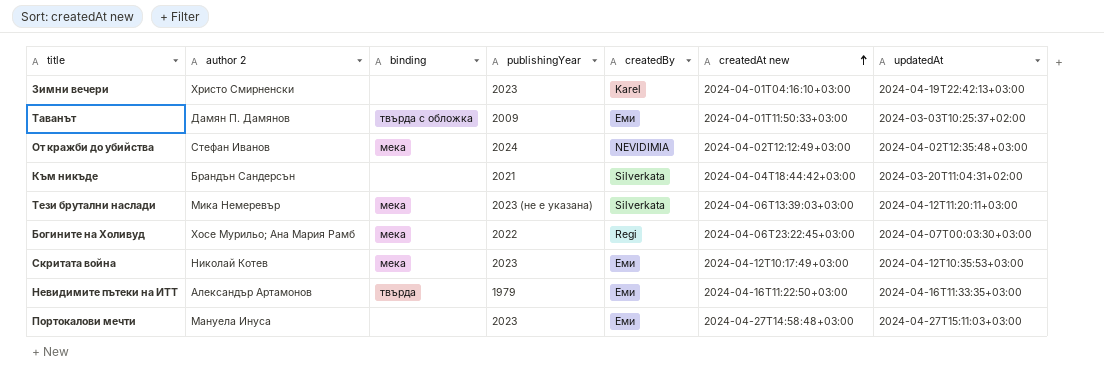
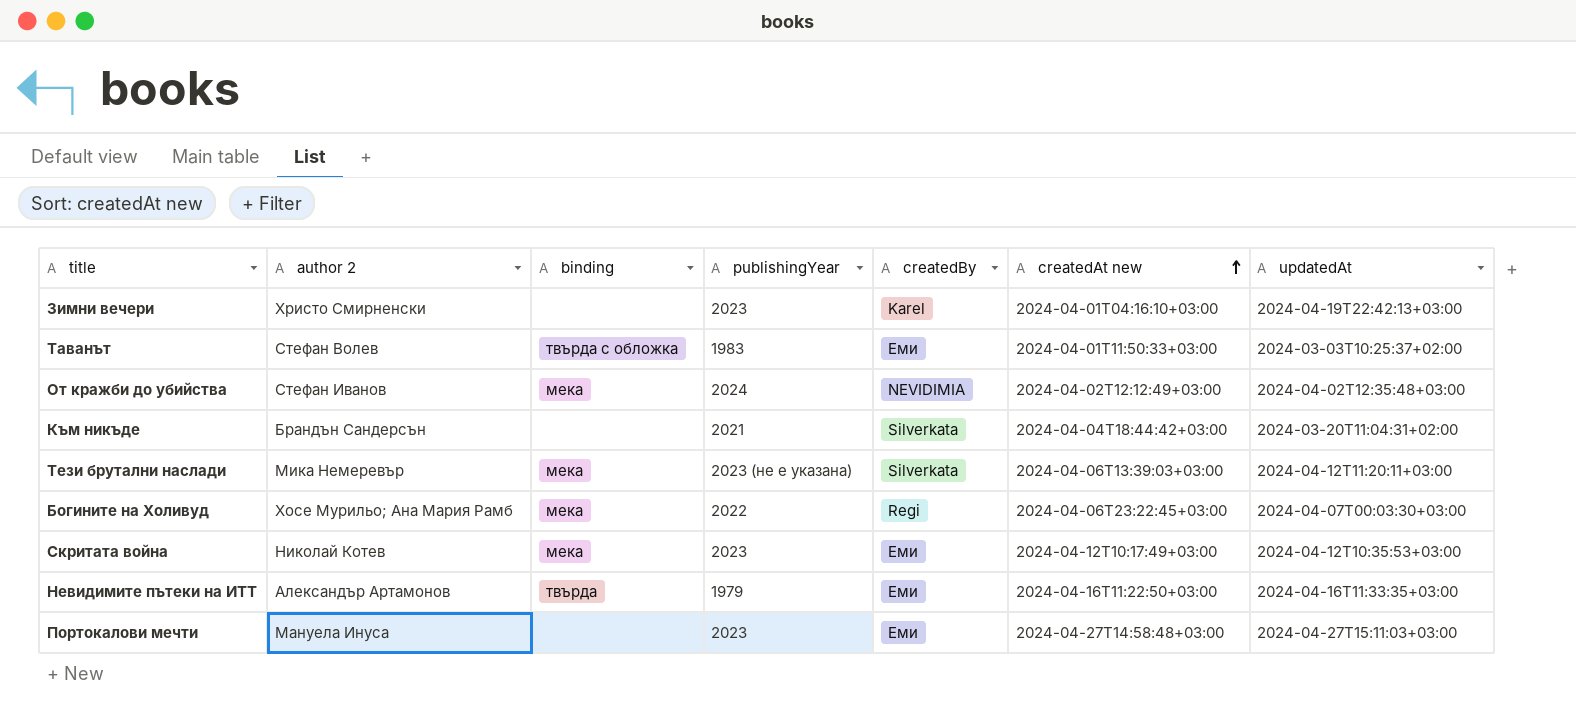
Таванът | author 2: Дамян П. Дамянов -> Стефан Волев
Таванът | publishingYear: 2009 -> 1983

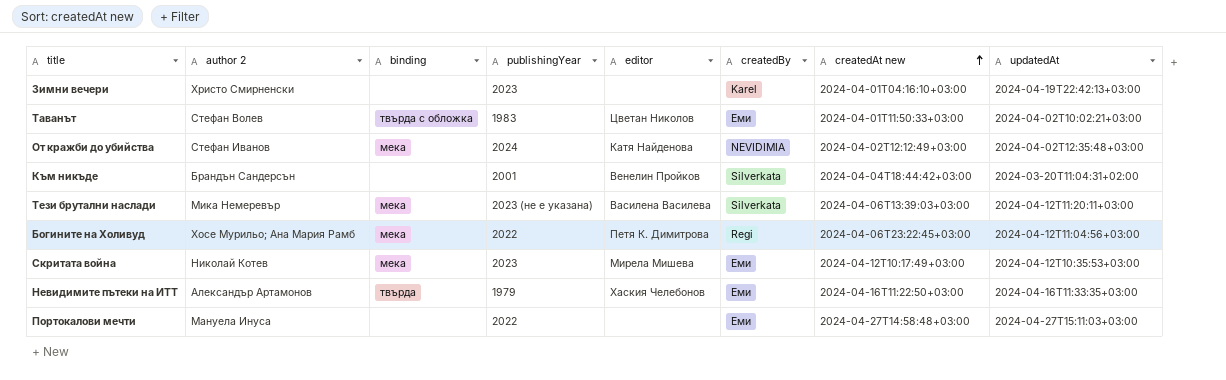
column editor | position: none -> 5
Таванът | updatedAt: 2024-03-03T10:25:37+02:00 -> 2024-04-02T10:02:21+03:00
Към никъде | publishingYear: 2021 -> 2001
Богините на Холивуд | updatedAt: 2024-04-07T00:03:30+03:00 -> 2024-04-12T11:04:56+03:00
Портокалови мечти | publishingYear: 2023 -> 2022

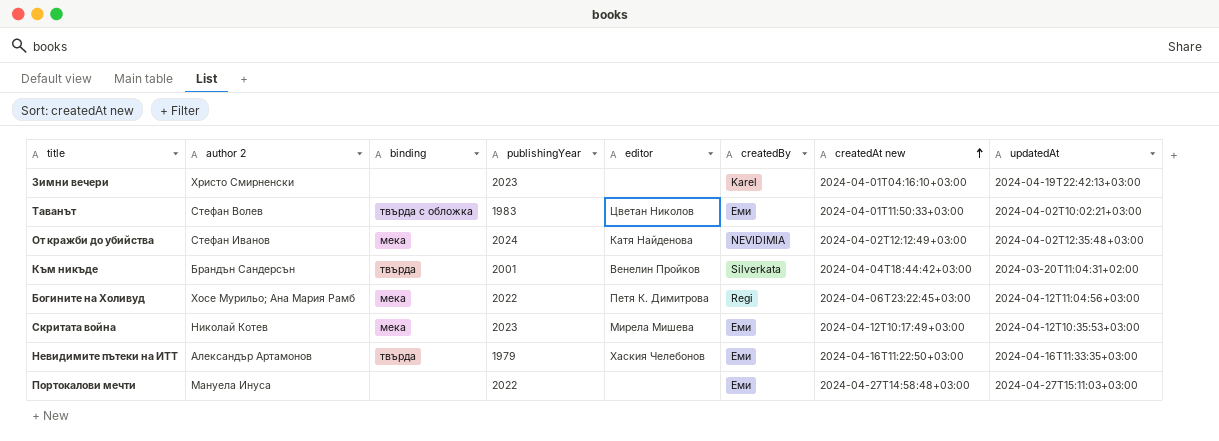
row Тези брутални наслади: Мика Немеревър | мека | 2023 (не е указана) | Василена Василева | Silverkata | 2024-04-06T13:39:03+03:00 | 2024-04-12T11:20:11+03:00 -> none
Към никъде | binding: none -> твърда

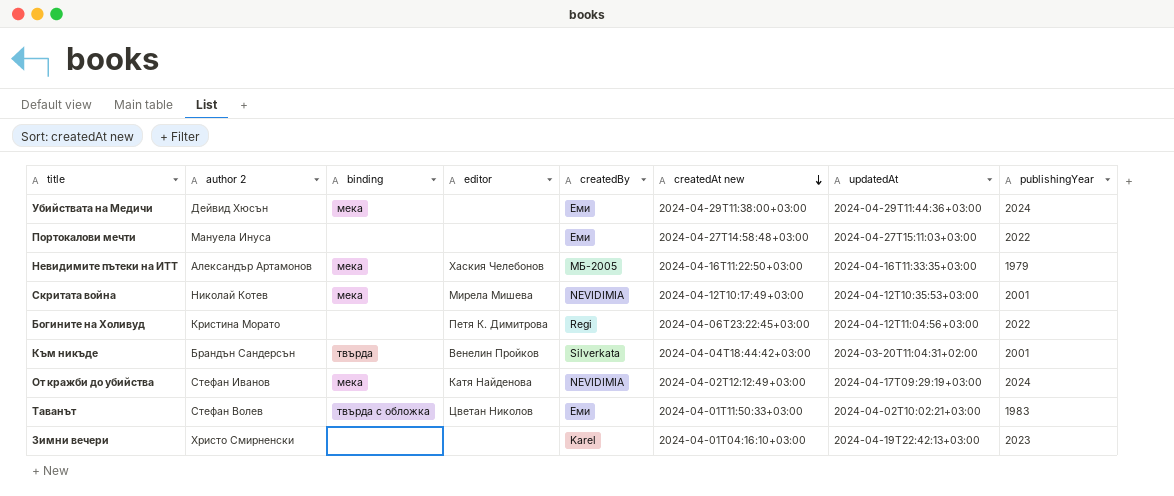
row order: createdAt new ascending -> createdAt new descending
column publishingYear | position: 4 -> 8
row Убийствата на Медичи: none -> Дейвид Хюсън | мека | none | Еми | 2024-04-29T11:38:00+03:00 | 2024-04-29T11:44:36+03:00 | 2024
Невидимите пътеки на ИТТ | binding: твърда -> мека
Невидимите пътеки на ИТТ | createdBy: Еми -> МБ-2005
Скритата война | createdBy: Еми -> NEVIDIMIA
Скритата война | publishingYear: 2023 -> 2001
Богините на Холивуд | author 2: Хосе Мурильо; Ана Мария Рамб -> Кристина Морато
Богините на Холивуд | binding: мека -> none
От кражби до убийства | updatedAt: 2024-04-02T12:35:48+03:00 -> 2024-04-17T09:29:19+03:00

